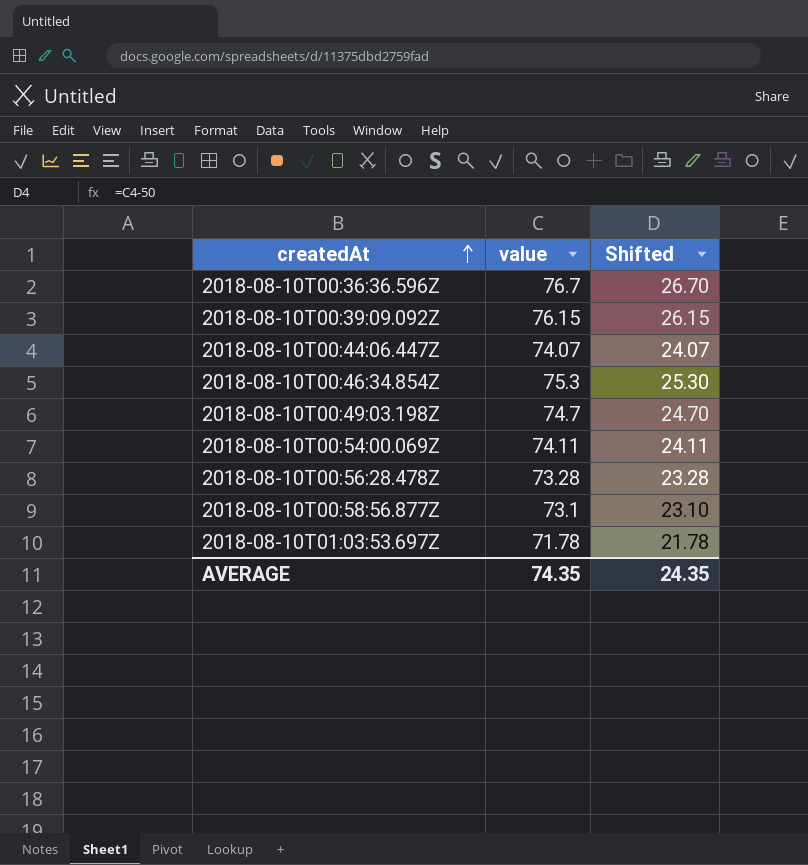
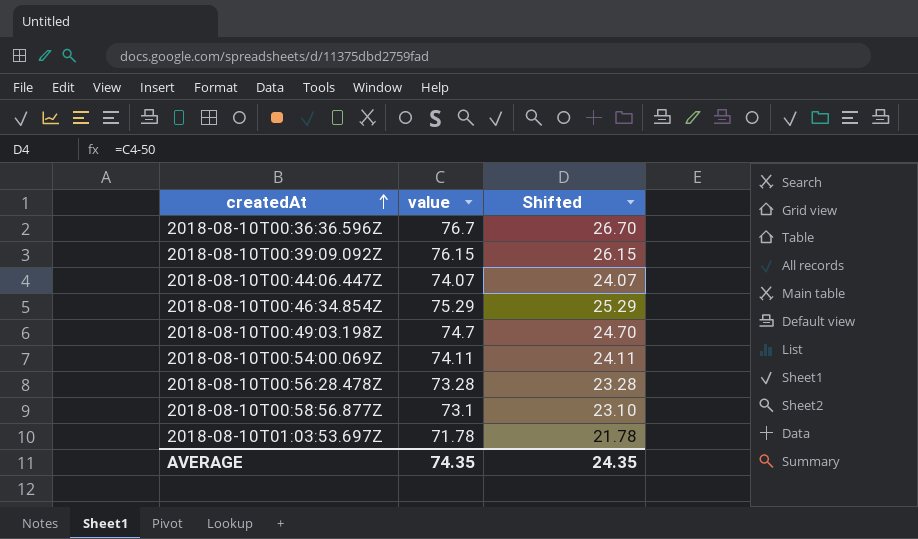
2018-08-10T00:46:34.854Z | value: 75.3 -> 75.29
2018-08-10T00:46:34.854Z | Shifted: 25.30 -> 25.29

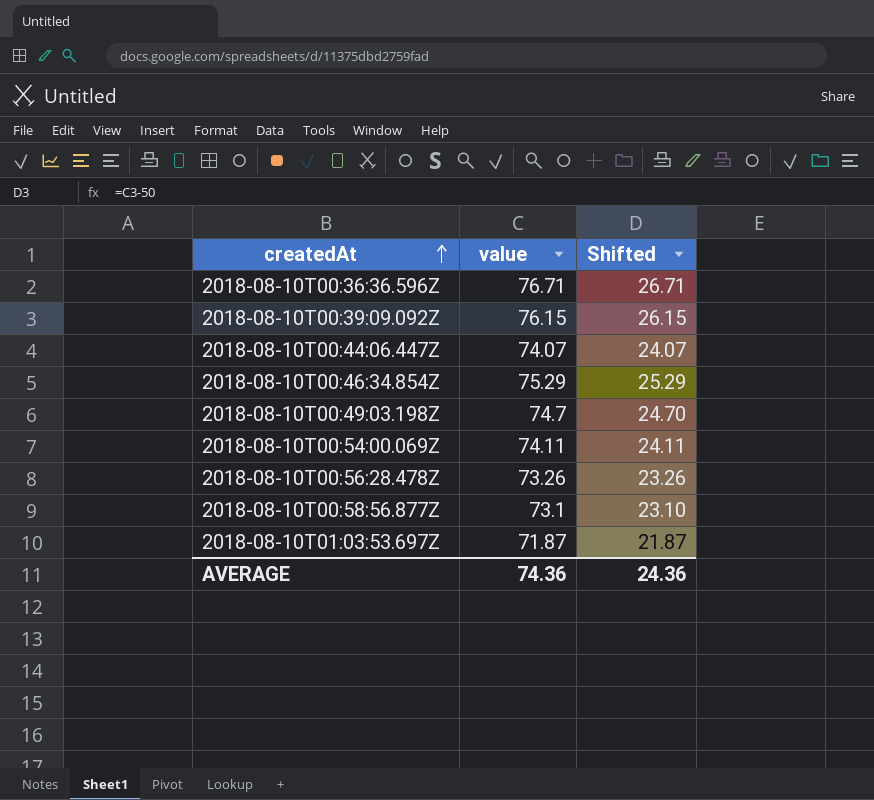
2018-08-10T00:36:36.596Z | value: 76.7 -> 76.71
2018-08-10T00:36:36.596Z | Shifted: 26.70 -> 26.71
2018-08-10T00:56:28.478Z | value: 73.28 -> 73.26
2018-08-10T00:56:28.478Z | Shifted: 23.28 -> 23.26
2018-08-10T01:03:53.697Z | value: 71.78 -> 71.87
2018-08-10T01:03:53.697Z | Shifted: 21.78 -> 21.87
AVERAGE | value: 74.35 -> 74.36
AVERAGE | Shifted: 24.35 -> 24.36

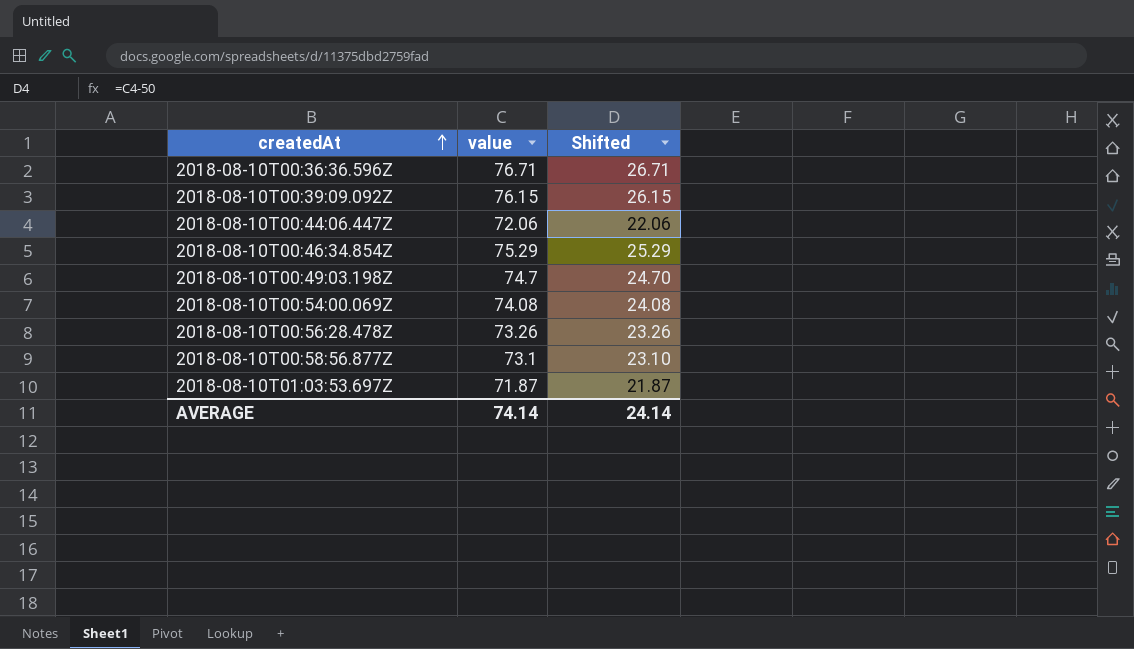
2018-08-10T00:44:06.447Z | value: 74.07 -> 72.06
2018-08-10T00:44:06.447Z | Shifted: 24.07 -> 22.06
2018-08-10T00:54:00.069Z | value: 74.11 -> 74.08
2018-08-10T00:54:00.069Z | Shifted: 24.11 -> 24.08
AVERAGE | value: 74.36 -> 74.14
AVERAGE | Shifted: 24.36 -> 24.14

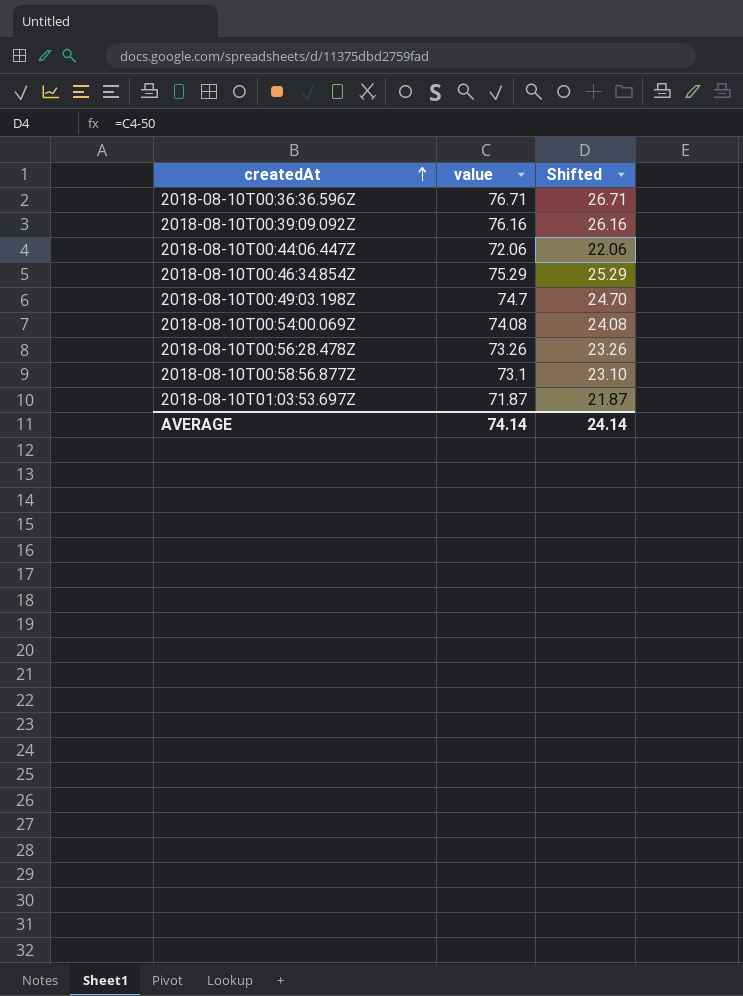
2018-08-10T00:39:09.092Z | value: 76.15 -> 76.16
2018-08-10T00:39:09.092Z | Shifted: 26.15 -> 26.16

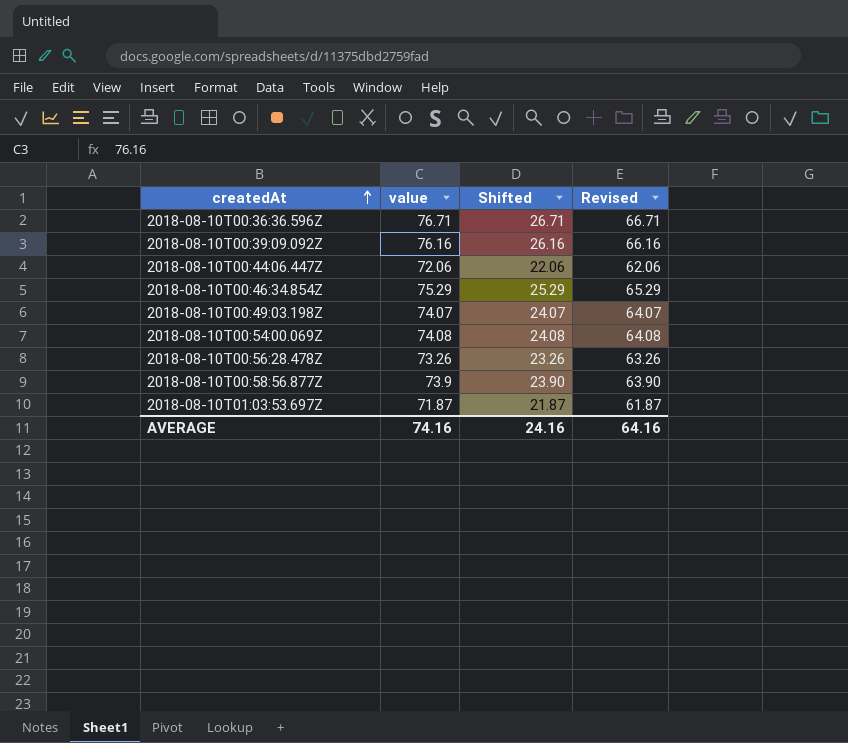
column Revised | formula: none -> [value] - 10
2018-08-10T00:49:03.198Z | value: 74.7 -> 74.07
2018-08-10T00:49:03.198Z | Shifted: 24.70 -> 24.07
2018-08-10T00:58:56.877Z | value: 73.1 -> 73.9
2018-08-10T00:58:56.877Z | Shifted: 23.10 -> 23.90
AVERAGE | value: 74.14 -> 74.16
AVERAGE | Shifted: 24.14 -> 24.16

